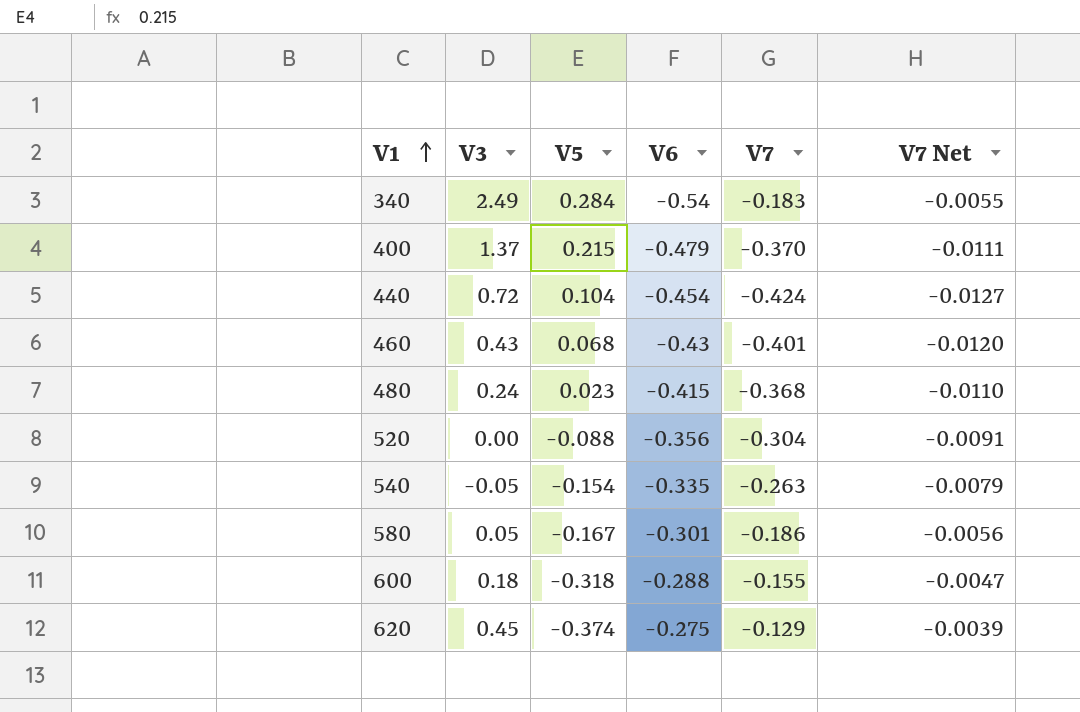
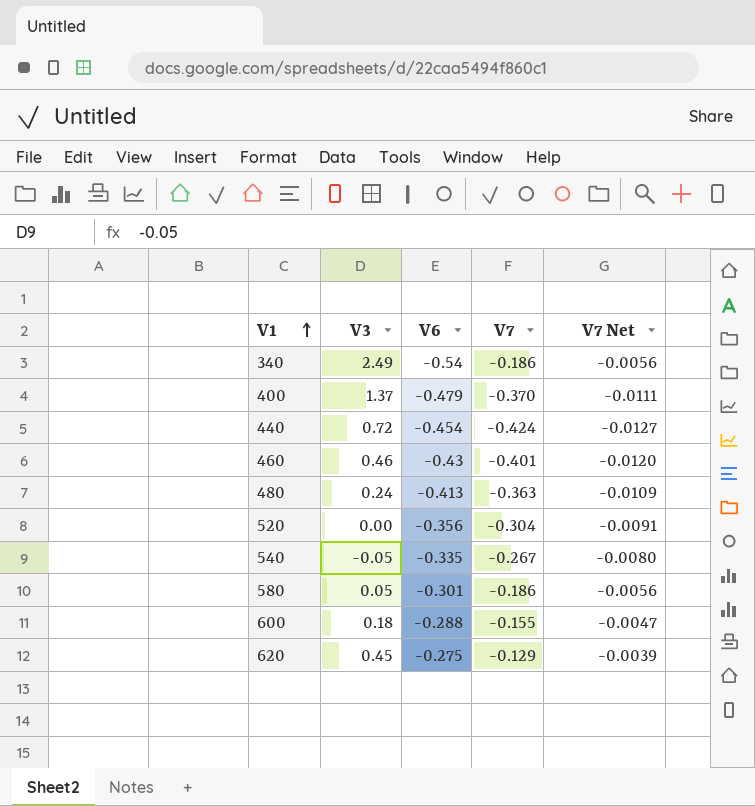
column V5 | position: 3 -> none
340 | V7: -0.183 -> -0.186
340 | V7 Net: -0.0055 -> -0.0056
460 | V3: 0.43 -> 0.46
480 | V6: -0.415 -> -0.413
480 | V7: -0.368 -> -0.363
480 | V7 Net: -0.0110 -> -0.0109
540 | V7: -0.263 -> -0.267
540 | V7 Net: -0.0079 -> -0.0080

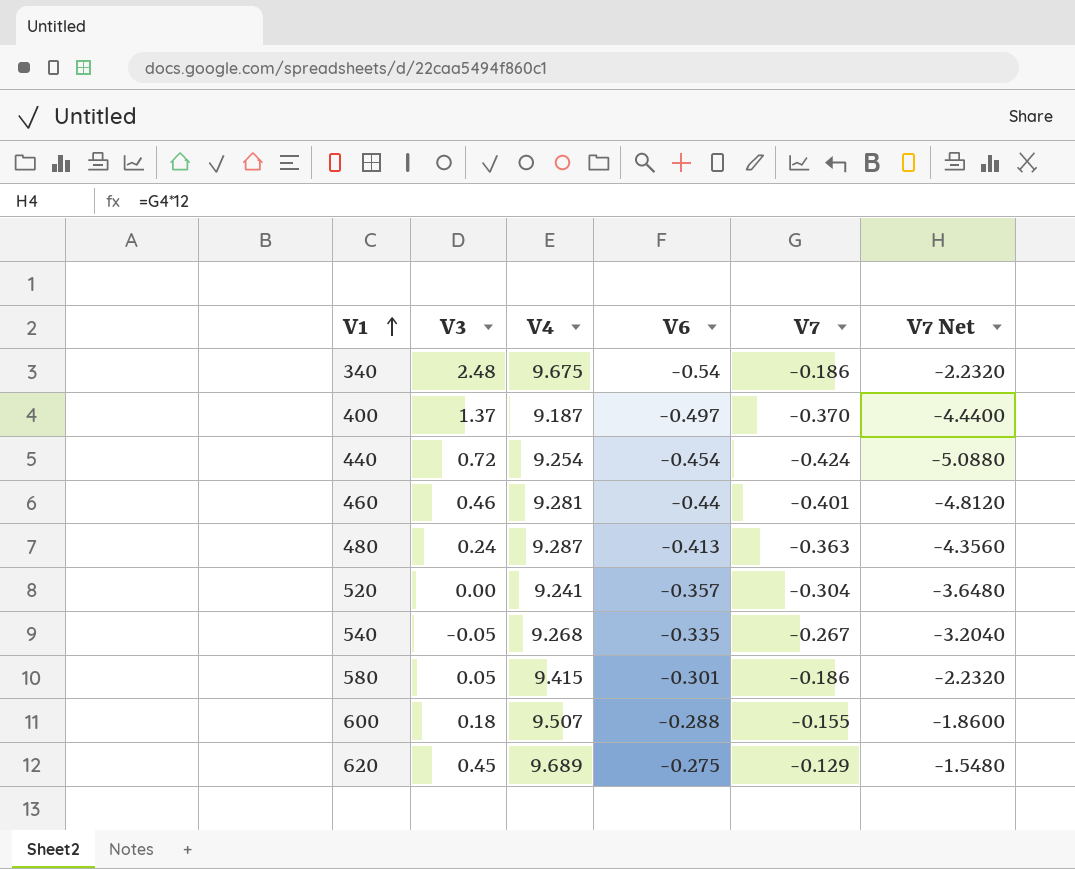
column V4 | position: none -> 3
column V7 Net | formula: [V7] * 0.03 -> [V7] * 12
340 | V3: 2.49 -> 2.48
400 | V6: -0.479 -> -0.497
460 | V6: -0.43 -> -0.44
520 | V6: -0.356 -> -0.357

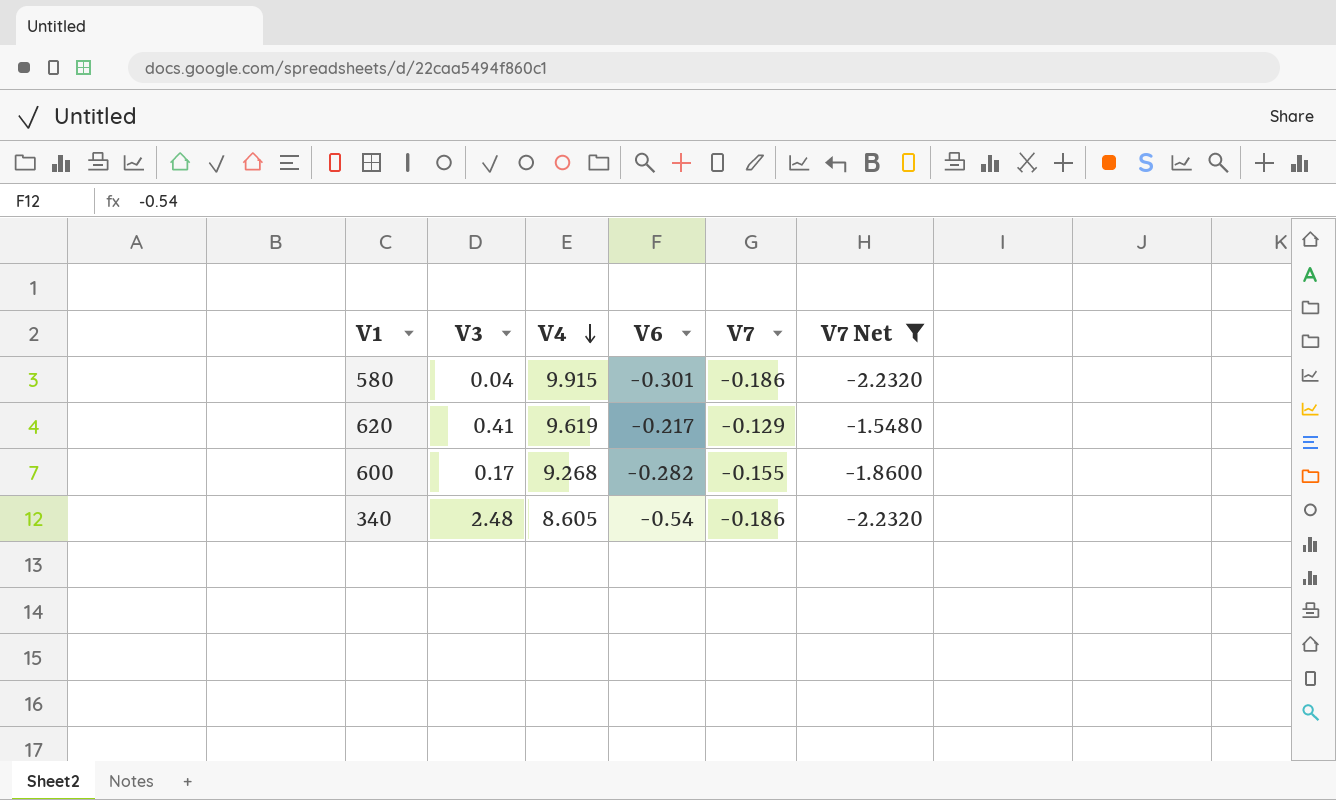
filter: none -> V7 Net >= -2.2320
row order: V1 ascending -> V4 descending
580 | V3: 0.05 -> 0.04
580 | V4: 9.415 -> 9.915
620 | V3: 0.45 -> 0.41
620 | V4: 9.689 -> 9.619
620 | V6: -0.275 -> -0.217
600 | V3: 0.18 -> 0.17
600 | V4: 9.507 -> 9.268
600 | V6: -0.288 -> -0.282
340 | V4: 9.675 -> 8.605

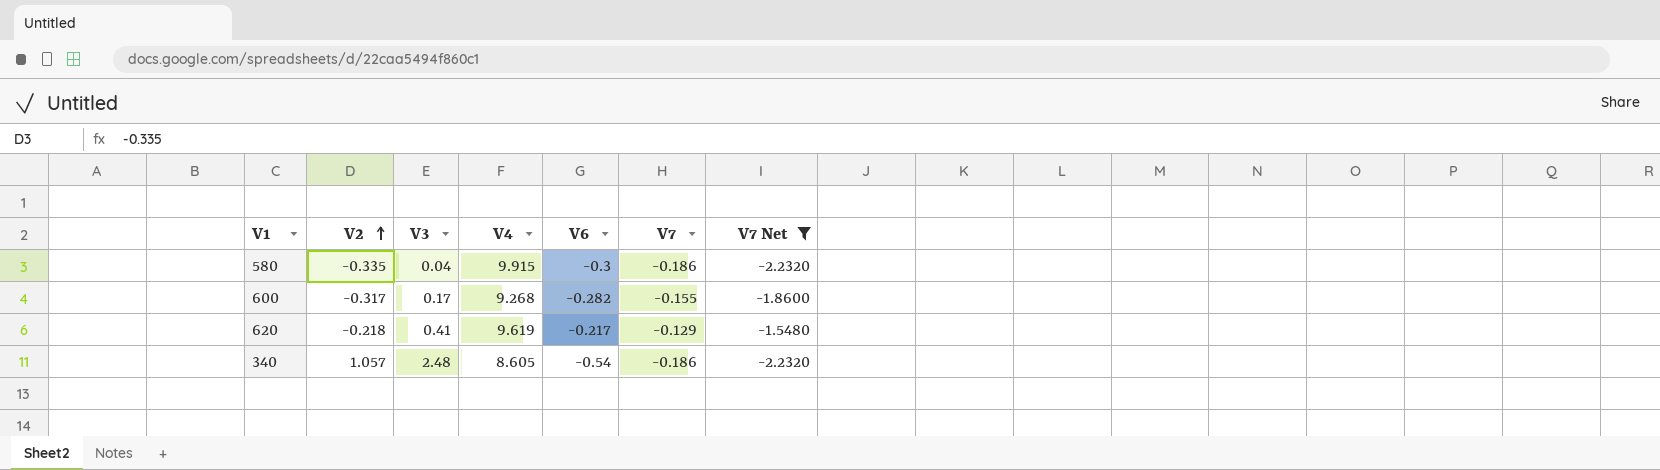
row order: V4 descending -> V2 ascending
column V2 | position: none -> 2
580 | V6: -0.301 -> -0.3

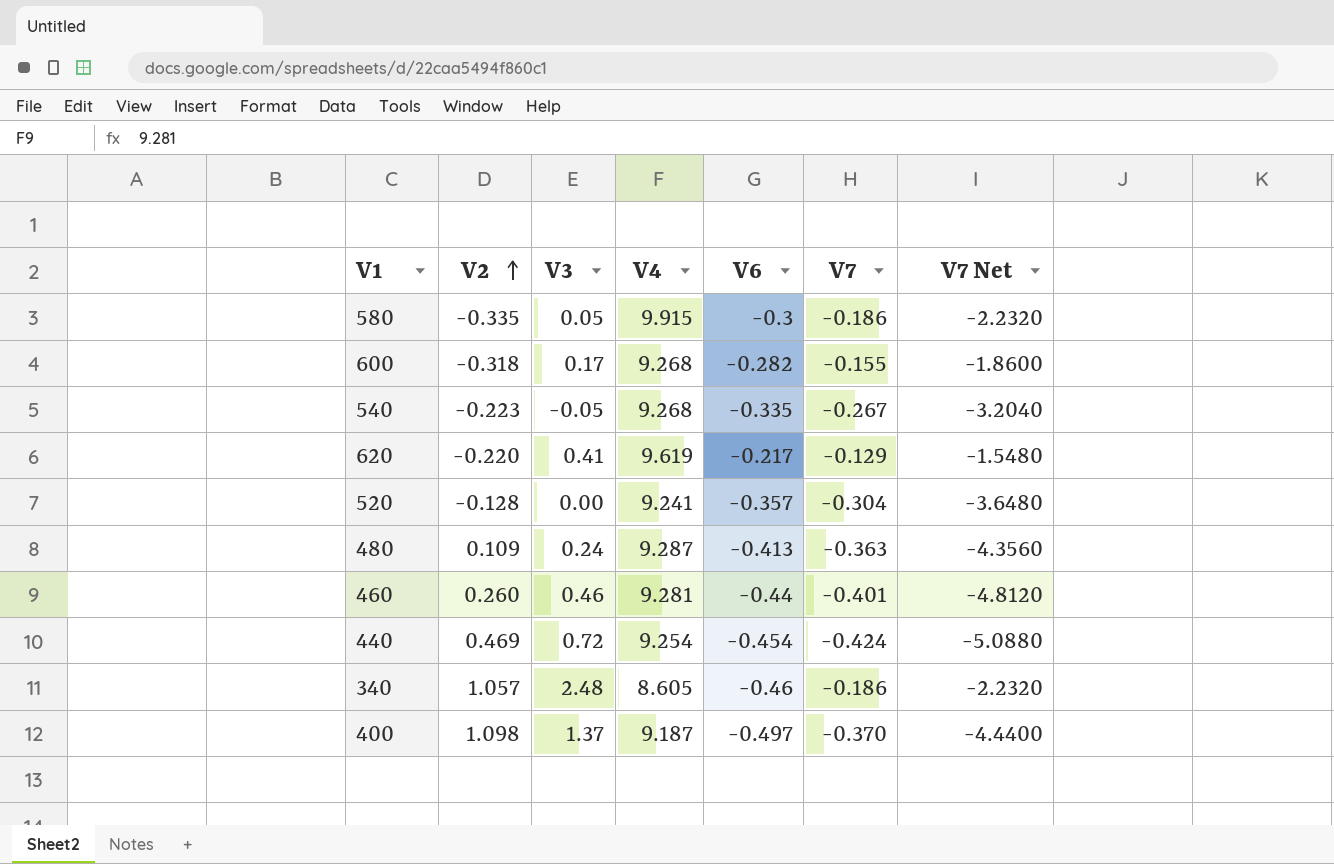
filter: V7 Net >= -2.2320 -> none
580 | V3: 0.04 -> 0.05
600 | V2: -0.317 -> -0.318
620 | V2: -0.218 -> -0.220
340 | V6: -0.54 -> -0.46

